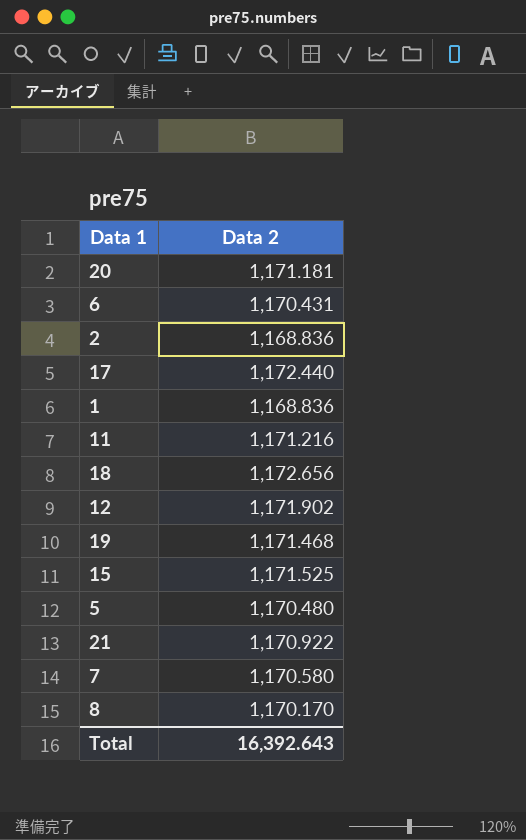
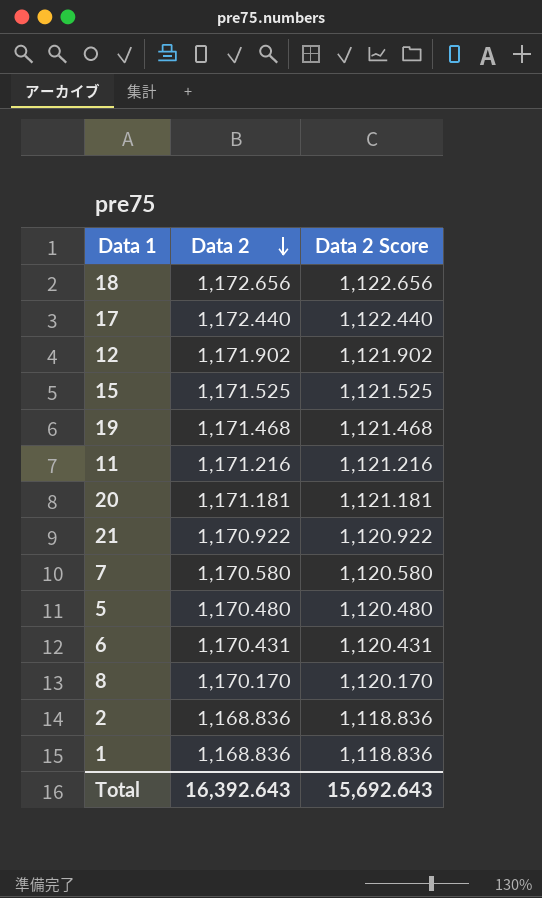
row order: none -> Data 2 descending
column Data 2 Score | formula: none -> [Data 2] - 50

